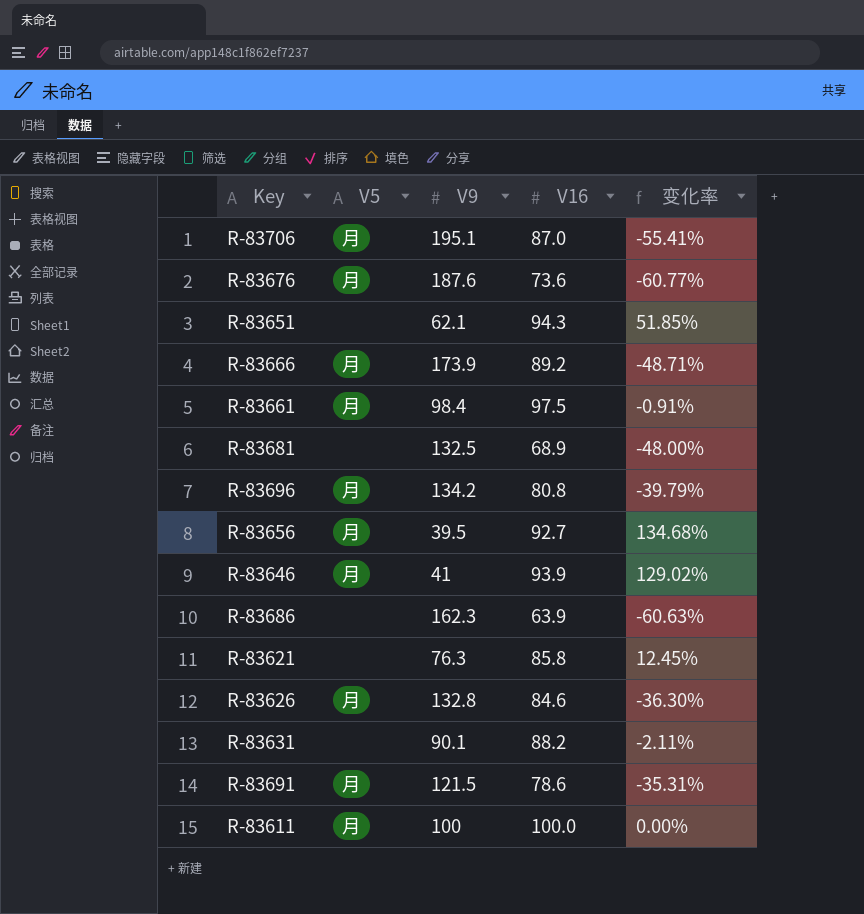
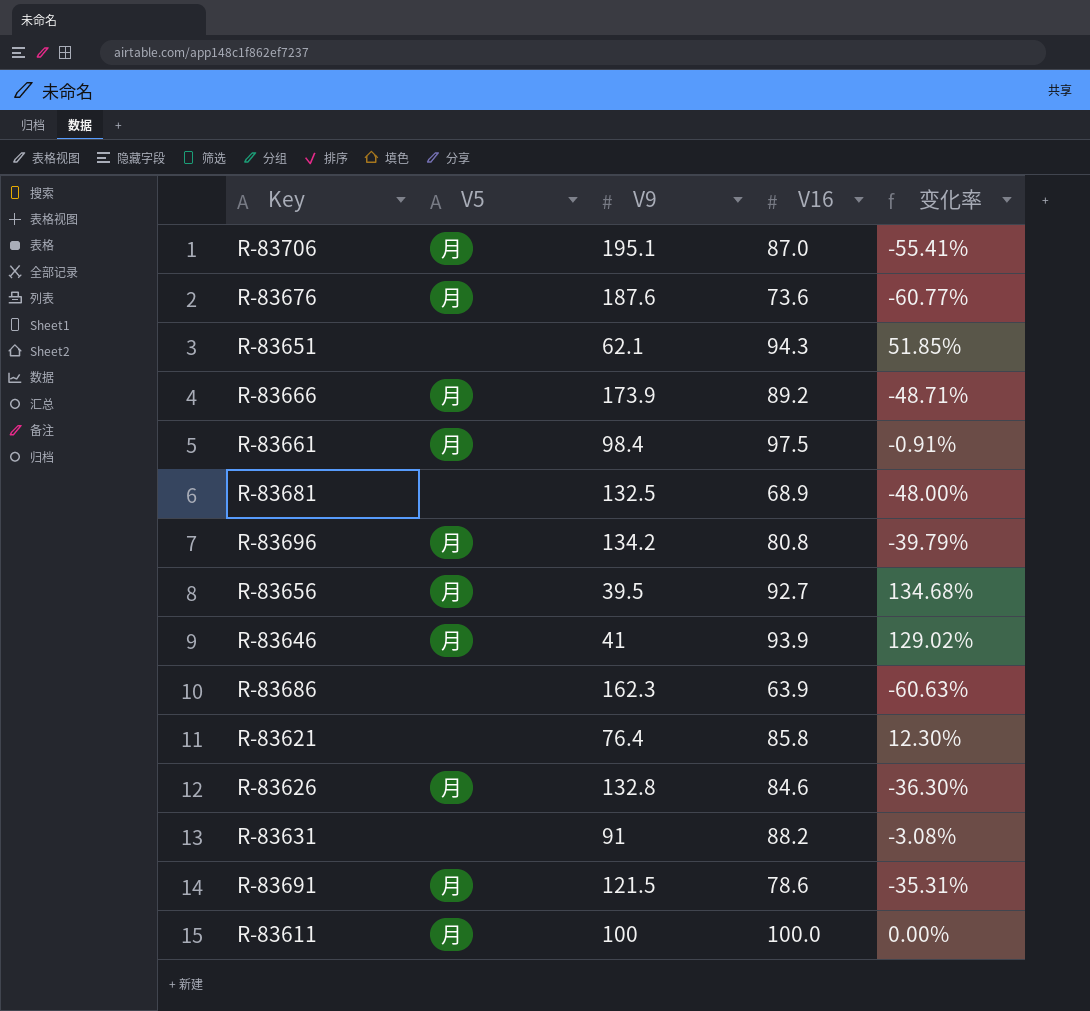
R-83621 | V9: 76.3 -> 76.4
R-83621 | 变化率: 12.45% -> 12.30%
R-83631 | V9: 90.1 -> 91
R-83631 | 变化率: -2.11% -> -3.08%

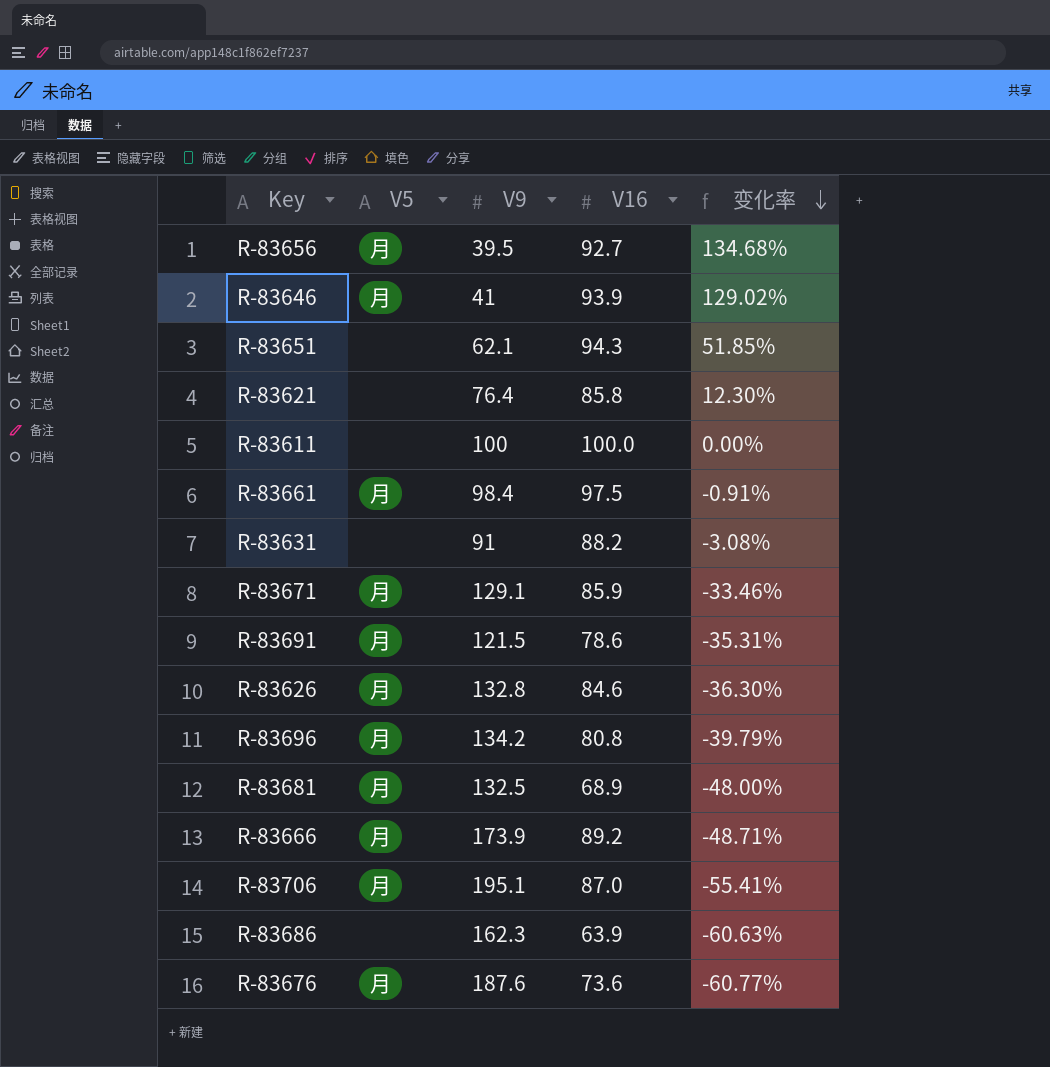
row order: none -> 变化率 descending
R-83611 | V5: 月 -> none
row R-83671: none -> 月 | 129.1 | 85.9 | -33.46%
R-83681 | V5: none -> 月

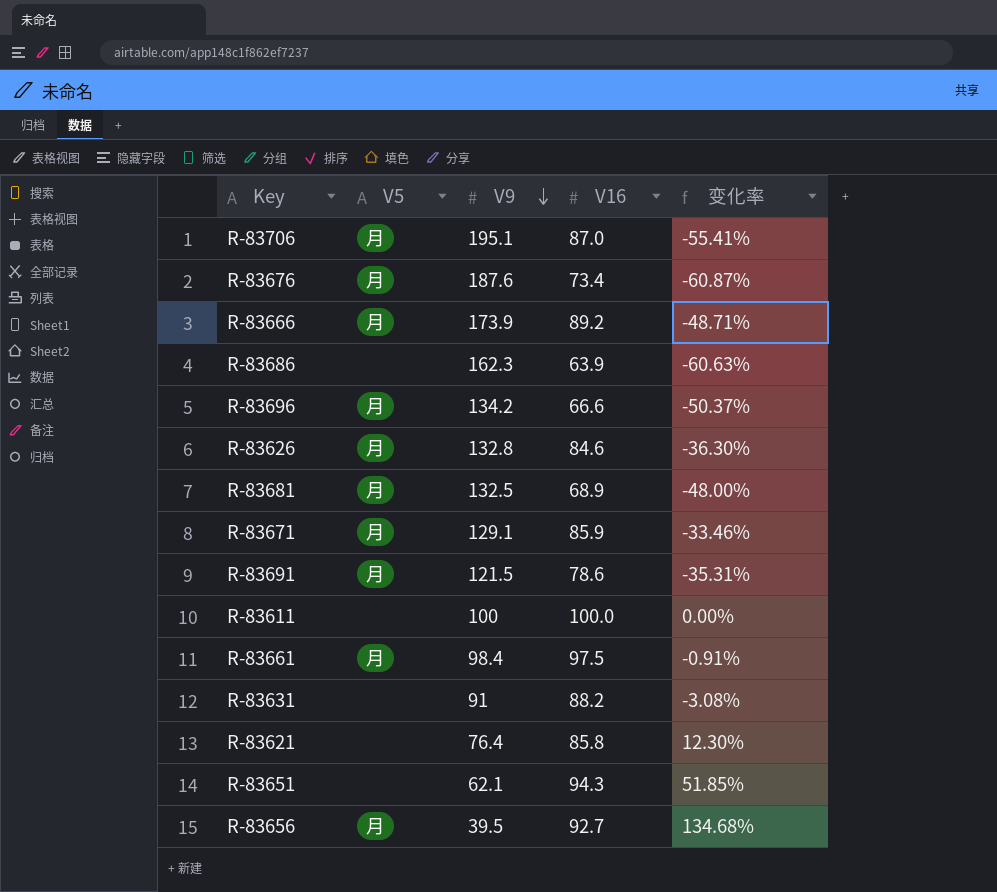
row order: 变化率 descending -> V9 descending
row R-83646: 月 | 41 | 93.9 | 129.02% -> none
R-83676 | V16: 73.6 -> 73.4
R-83676 | 变化率: -60.77% -> -60.87%
R-83696 | V16: 80.8 -> 66.6
R-83696 | 变化率: -39.79% -> -50.37%

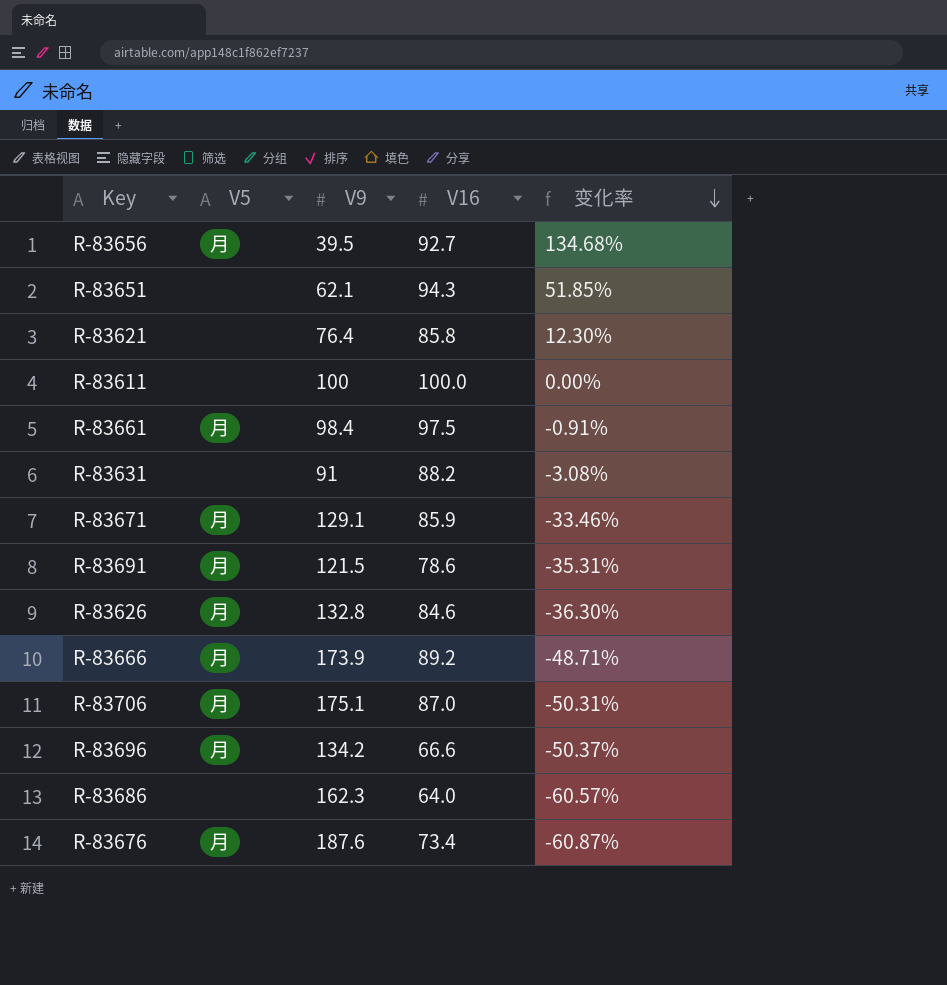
row order: V9 descending -> 变化率 descending
row R-83681: 月 | 132.5 | 68.9 | -48.00% -> none
R-83706 | V9: 195.1 -> 175.1
R-83706 | 变化率: -55.41% -> -50.31%
R-83686 | V16: 63.9 -> 64.0
R-83686 | 变化率: -60.63% -> -60.57%

